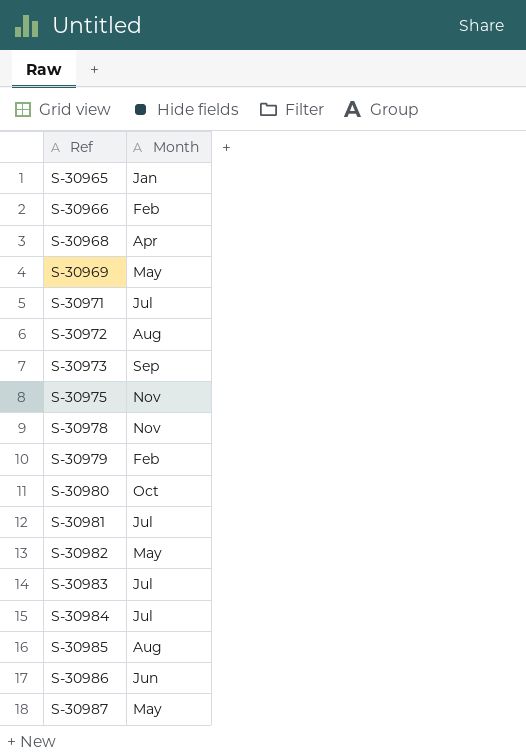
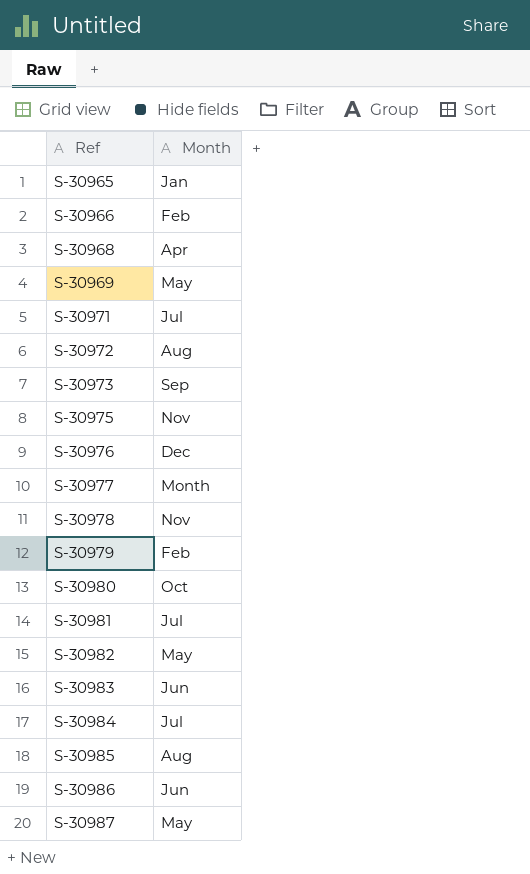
row S-30976: none -> Dec
row S-30977: none -> Month
S-30983 | Month: Jul -> Jun

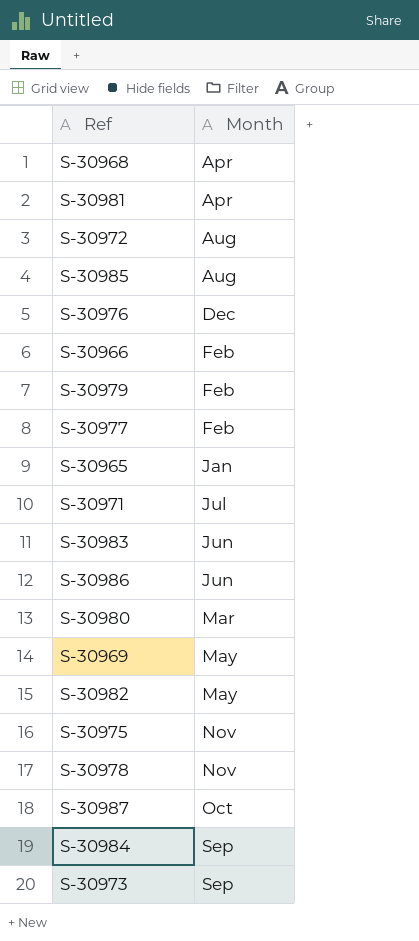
row order: Ref ascending -> Month ascending
S-30981 | Month: Jul -> Apr
S-30977 | Month: Month -> Feb
S-30980 | Month: Oct -> Mar
S-30987 | Month: May -> Oct
S-30984 | Month: Jul -> Sep

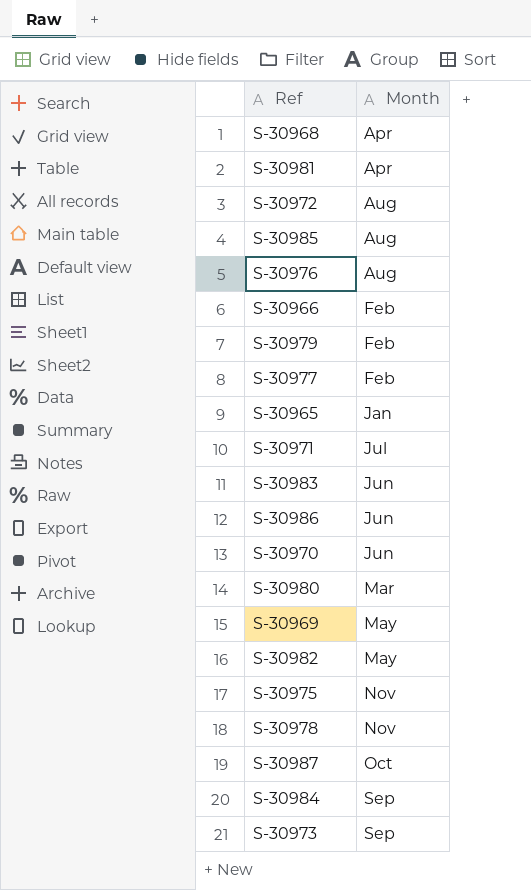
S-30976 | Month: Dec -> Aug
row S-30970: none -> Jun

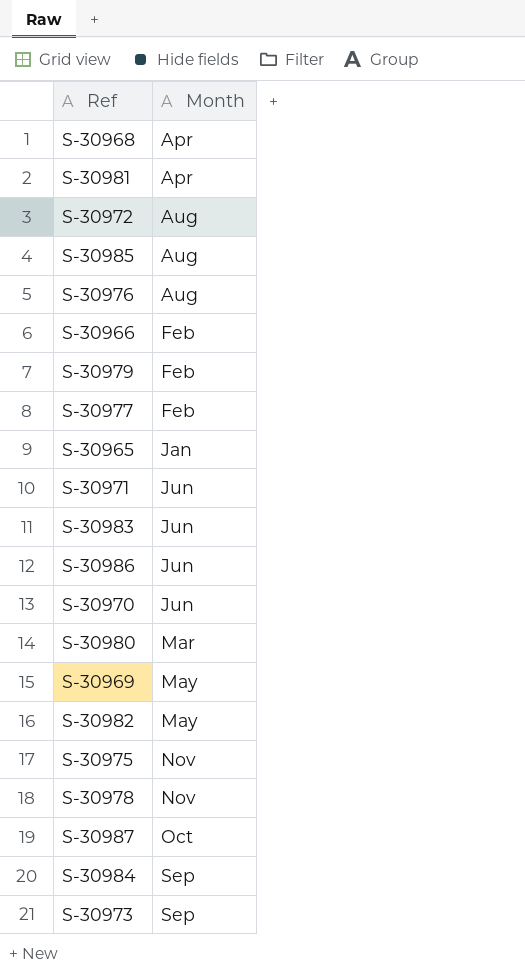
S-30971 | Month: Jul -> Jun

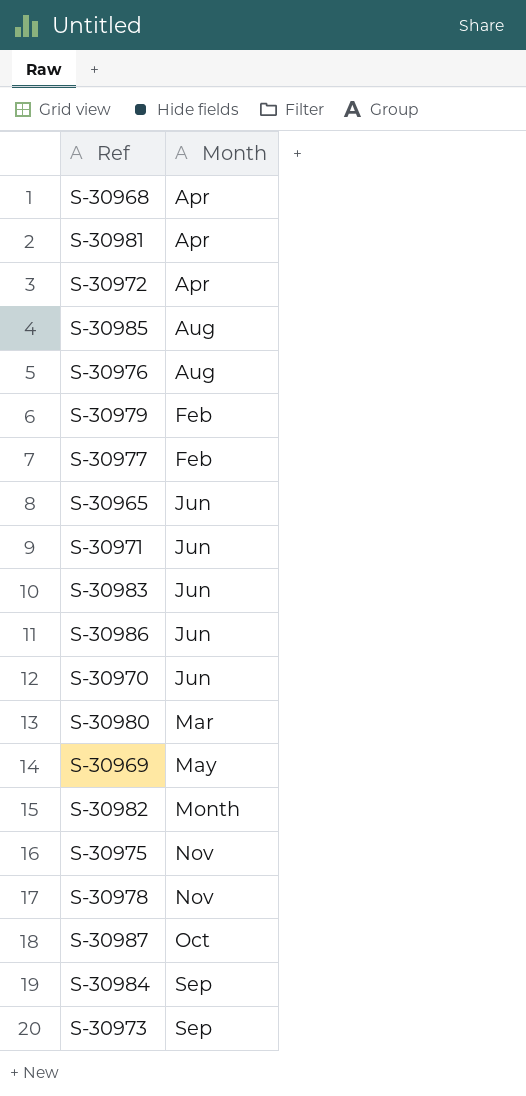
row S-30966: Feb -> none
S-30972 | Month: Aug -> Apr
S-30965 | Month: Jan -> Jun
S-30982 | Month: May -> Month

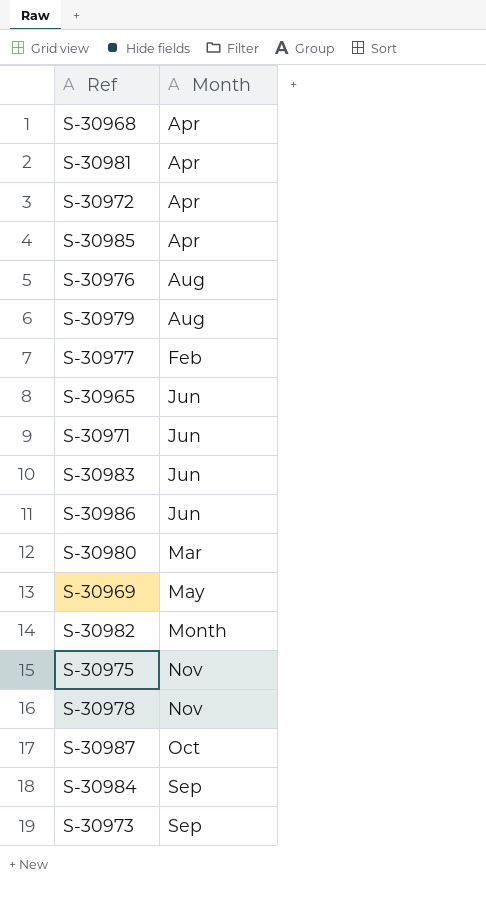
row S-30970: Jun -> none
S-30985 | Month: Aug -> Apr
S-30979 | Month: Feb -> Aug

